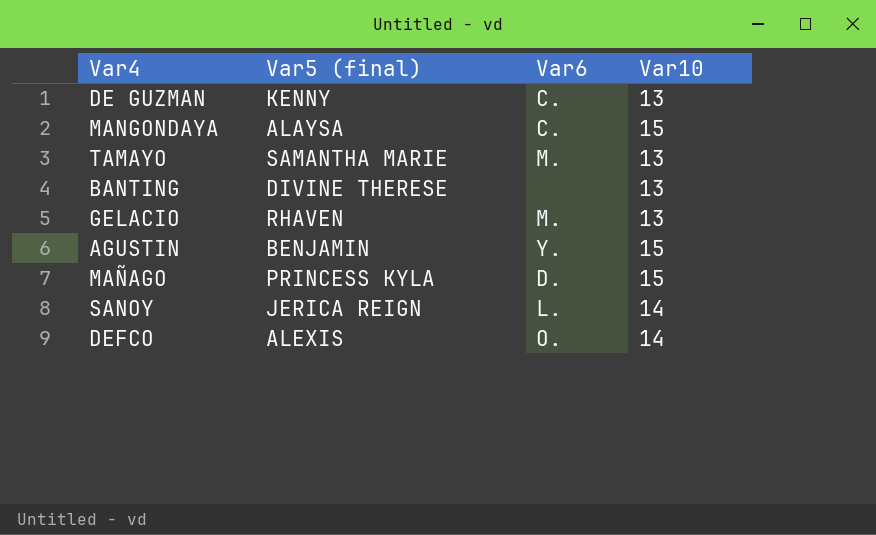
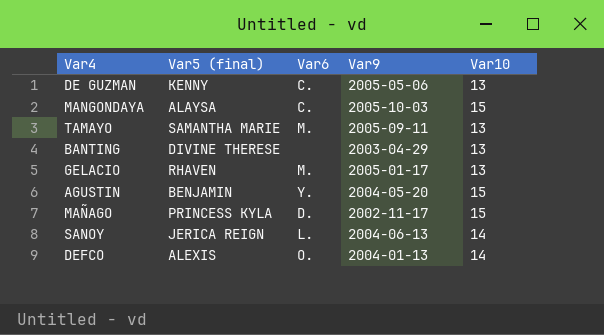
column Var9 | position: none -> 4

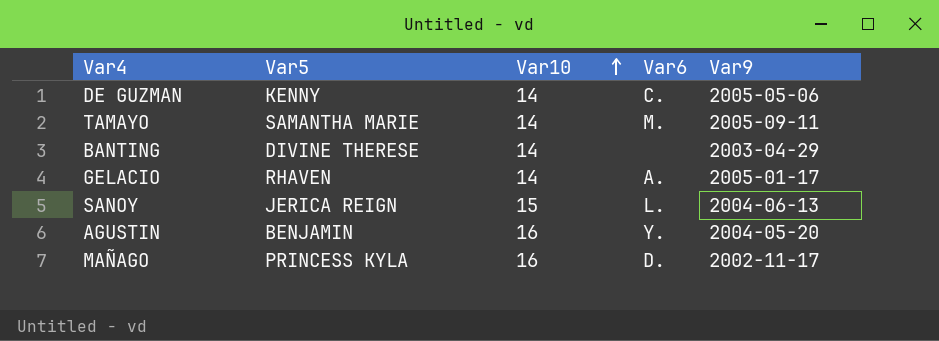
row order: none -> Var10 ascending
column name: Var5 (final) -> Var5
column Var10 | position: 5 -> 3
row MANGONDAYA: ALAYSA | C. | 2005-10-03 | 15 -> none
row DEFCO: ALEXIS | O. | 2004-01-13 | 14 -> none
DE GUZMAN | Var10: 13 -> 14
TAMAYO | Var10: 13 -> 14
BANTING | Var10: 13 -> 14
GELACIO | Var10: 13 -> 14
GELACIO | Var6: M. -> A.
SANOY | Var10: 14 -> 15
AGUSTIN | Var10: 15 -> 16
MAÑAGO | Var10: 15 -> 16

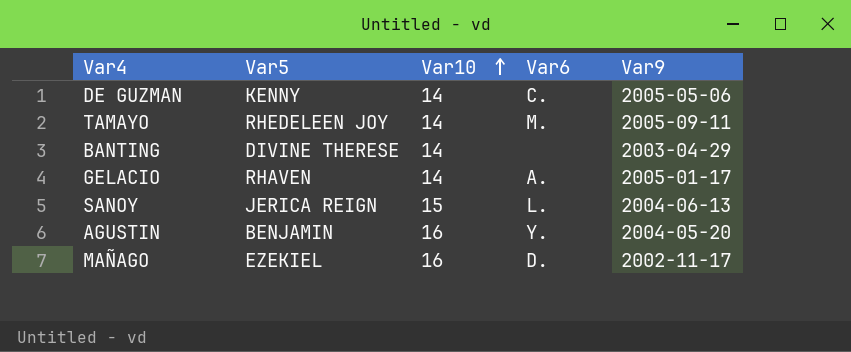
TAMAYO | Var5: SAMANTHA MARIE -> RHEDELEEN JOY
MAÑAGO | Var5: PRINCESS KYLA -> EZEKIEL

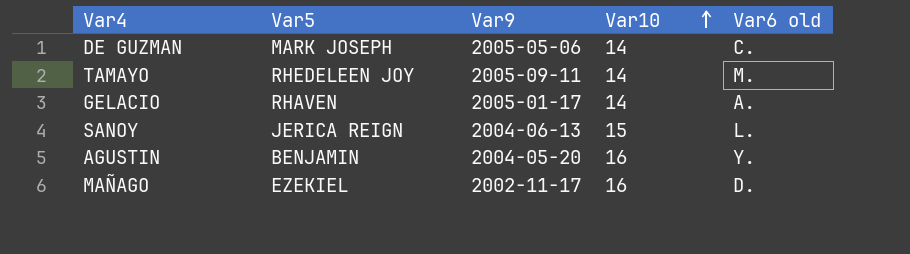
column Var9 | position: 5 -> 3
column name: Var6 -> Var6 old
row BANTING: DIVINE THERESE | 14 | none | 2003-04-29 -> none
DE GUZMAN | Var5: KENNY -> MARK JOSEPH

